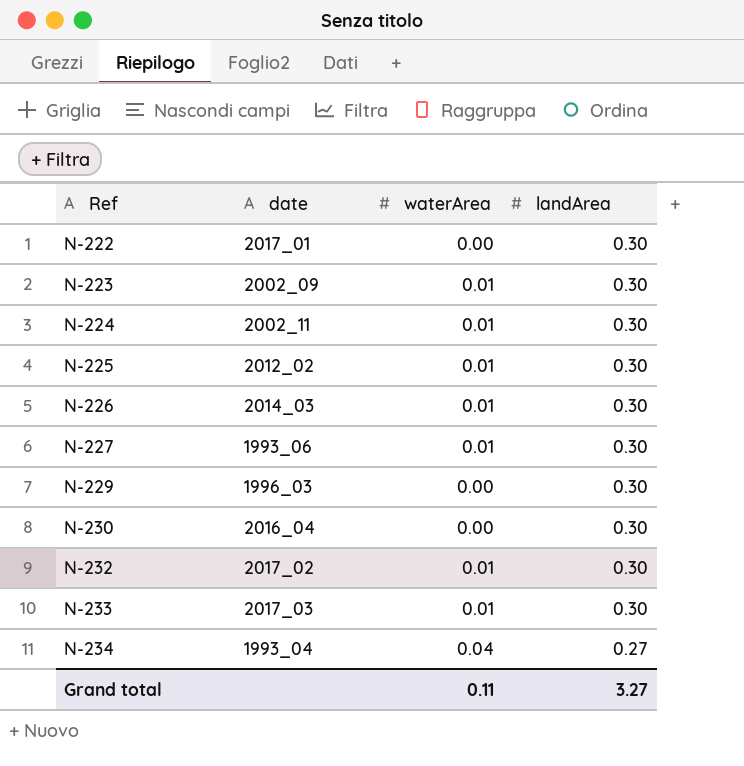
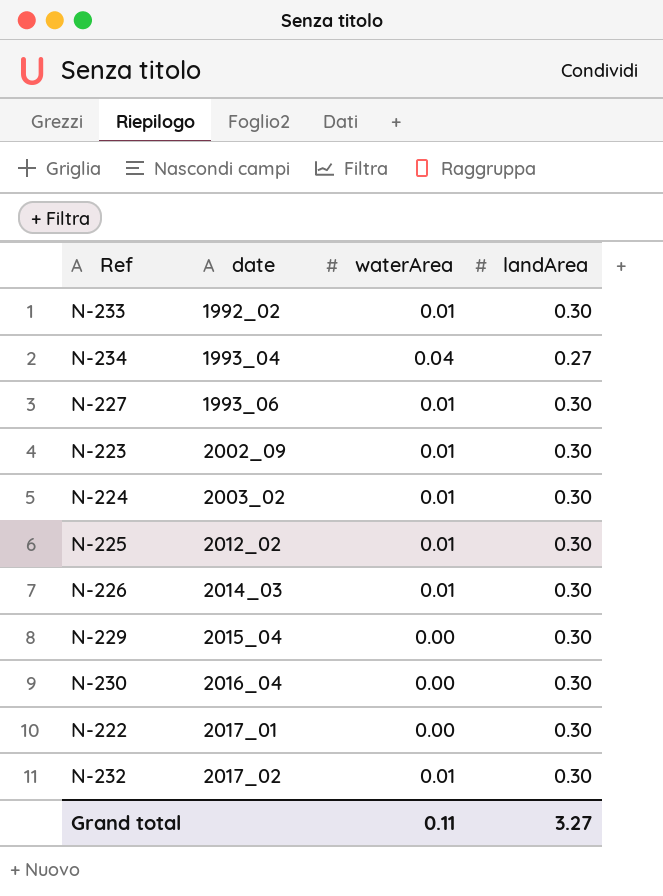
row order: Ref ascending -> date ascending
N-233 | date: 2017_03 -> 1992_02
N-224 | date: 2002_11 -> 2003_02
N-229 | date: 1996_03 -> 2015_04

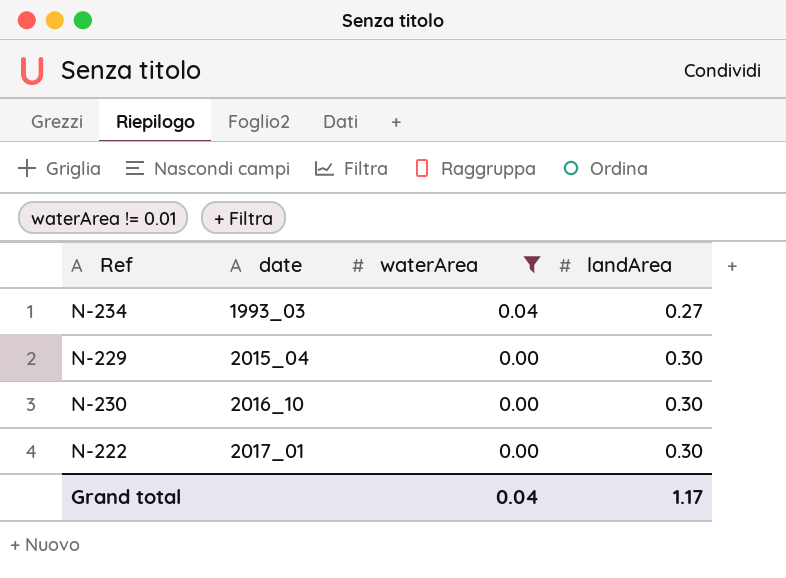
filter: none -> waterArea != 0.01
N-234 | date: 1993_04 -> 1993_03
N-230 | date: 2016_04 -> 2016_10
Grand total | waterArea: 0.11 -> 0.04
Grand total | landArea: 3.27 -> 1.17

